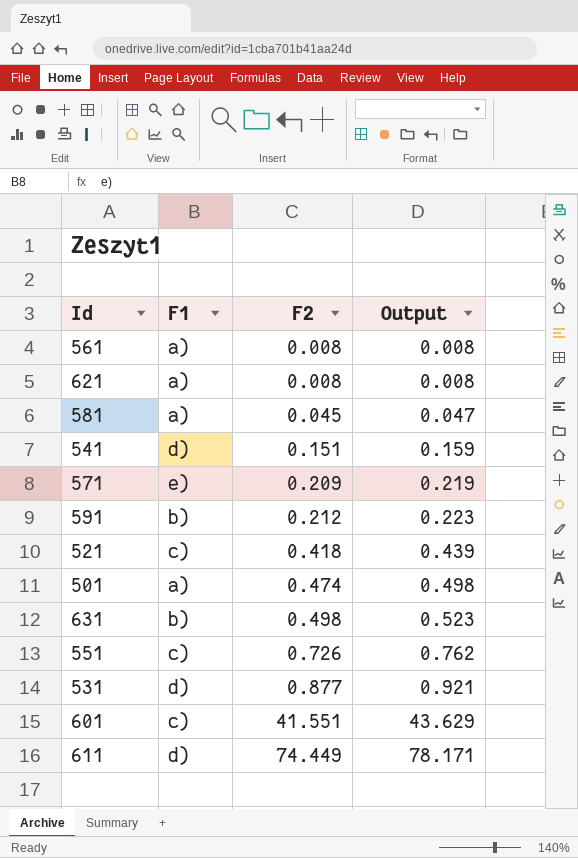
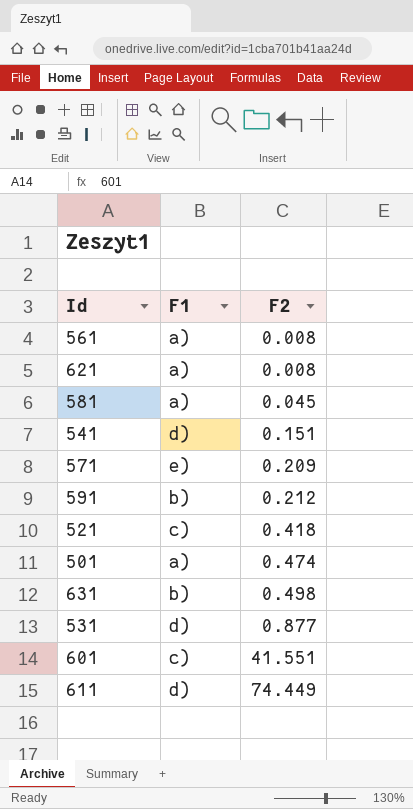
column Output | formula: [F2] * 1.05 -> none
row 551: c) | 0.726 | 0.762 -> none

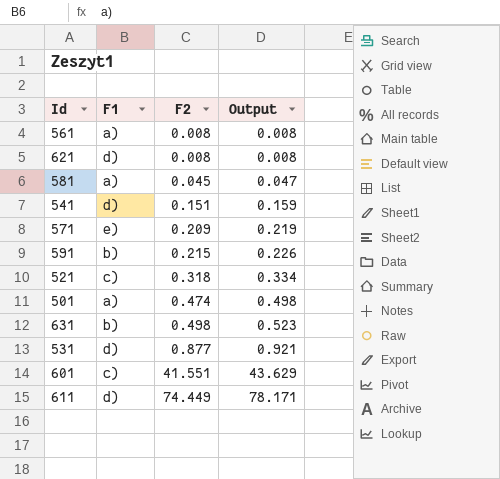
column Output | formula: none -> [F2] * 1.05
621 | F1: a) -> d)
591 | F2: 0.212 -> 0.215
521 | F2: 0.418 -> 0.318

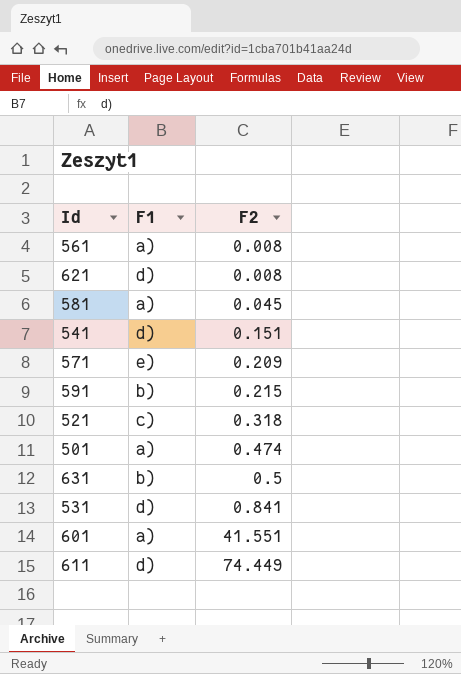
column Output | formula: [F2] * 1.05 -> none
631 | F2: 0.498 -> 0.5
531 | F2: 0.877 -> 0.841
601 | F1: c) -> a)

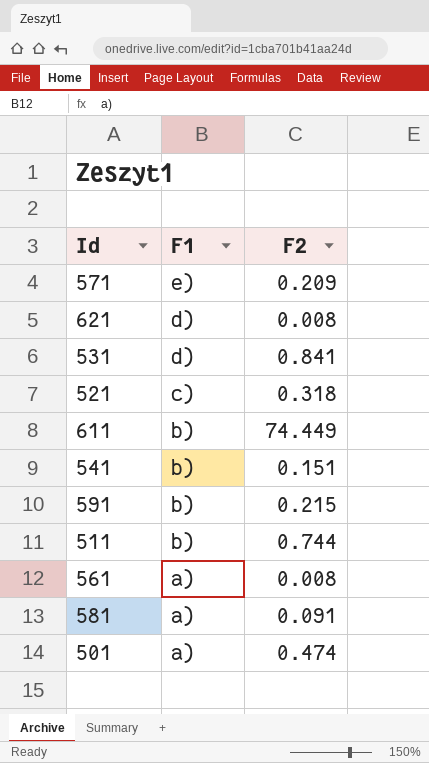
row order: F2 ascending -> F1 descending
row 631: b) | 0.5 -> none
row 601: a) | 41.551 -> none
611 | F1: d) -> b)
541 | F1: d) -> b)
row 511: none -> b) | 0.744
581 | F2: 0.045 -> 0.091

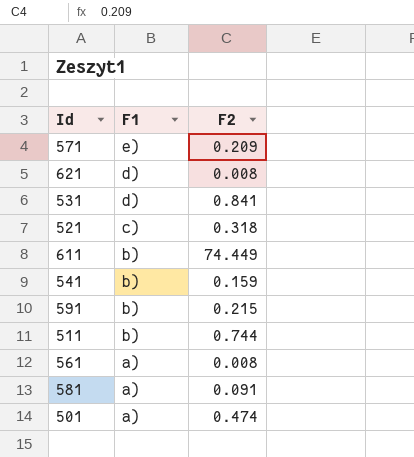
541 | F2: 0.151 -> 0.159

